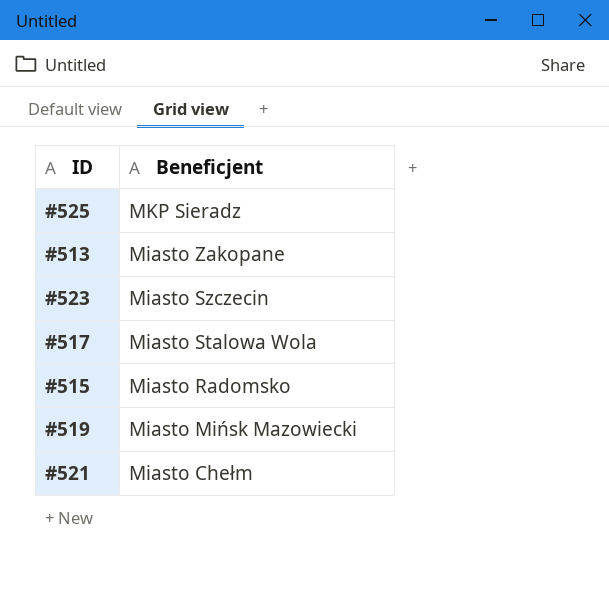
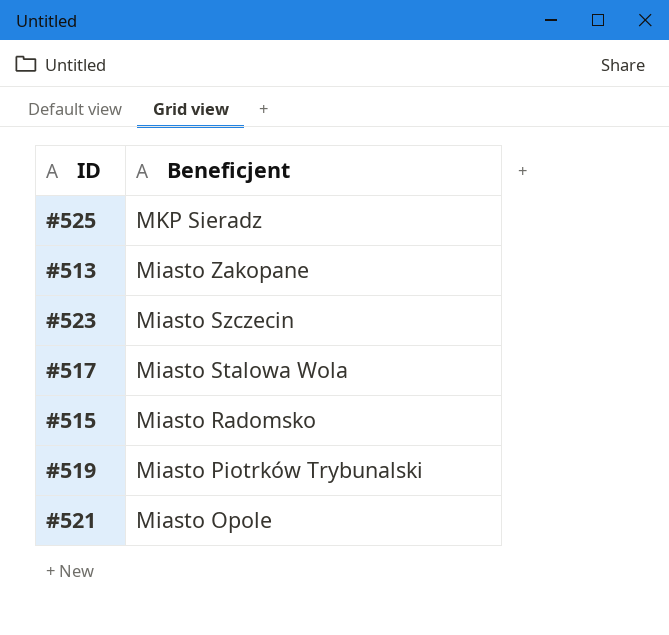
#519 | Beneficjent: Miasto Mińsk Mazowiecki -> Miasto Piotrków Trybunalski
#521 | Beneficjent: Miasto Chełm -> Miasto Opole

